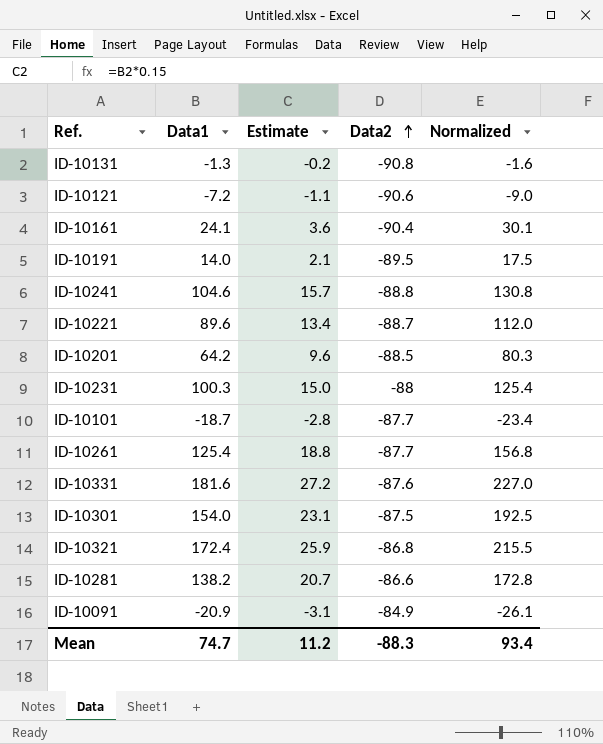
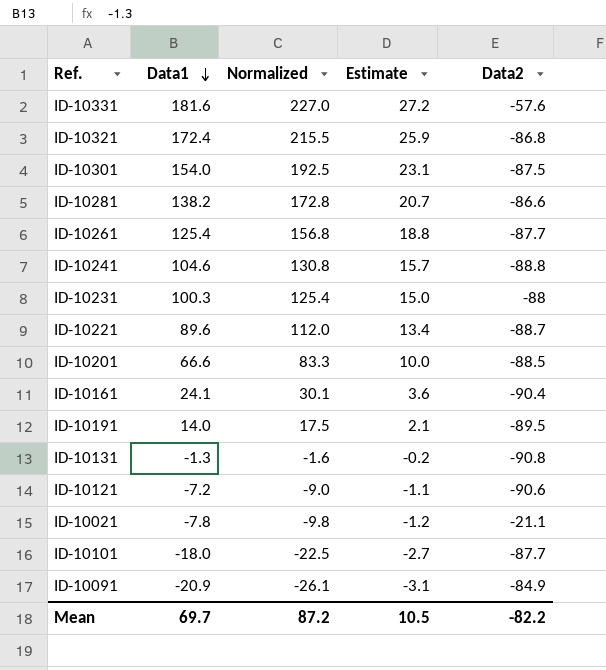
row order: Data2 ascending -> Data1 descending
column Normalized | position: 5 -> 3
ID-10331 | Data2: -87.6 -> -57.6
ID-10201 | Data1: 64.2 -> 66.6
ID-10201 | Normalized: 80.3 -> 83.3
ID-10201 | Estimate: 9.6 -> 10.0
row ID-10021: none -> -7.8 | -9.8 | -1.2 | -21.1
ID-10101 | Data1: -18.7 -> -18.0
ID-10101 | Normalized: -23.4 -> -22.5
ID-10101 | Estimate: -2.8 -> -2.7
Mean | Data1: 74.7 -> 69.7
Mean | Normalized: 93.4 -> 87.2
Mean | Estimate: 11.2 -> 10.5
Mean | Data2: -88.3 -> -82.2

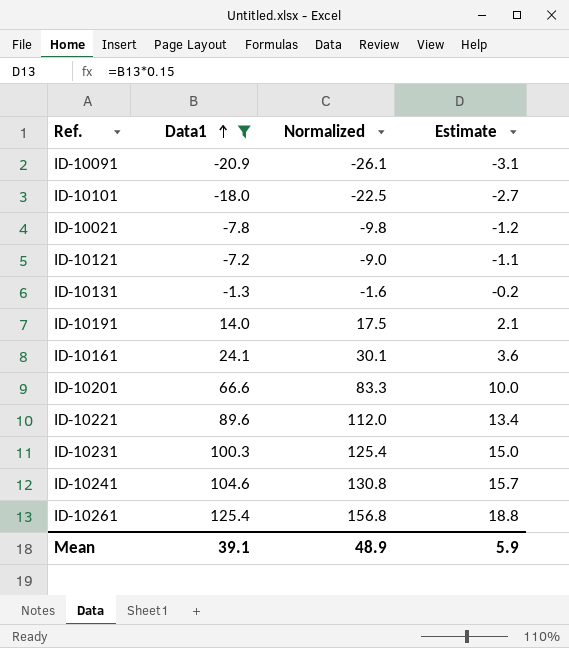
filter: none -> Data1 <= 125.4
row order: Data1 descending -> Data1 ascending
column Data2 | position: 5 -> none
Mean | Data1: 69.7 -> 39.1
Mean | Normalized: 87.2 -> 48.9
Mean | Estimate: 10.5 -> 5.9

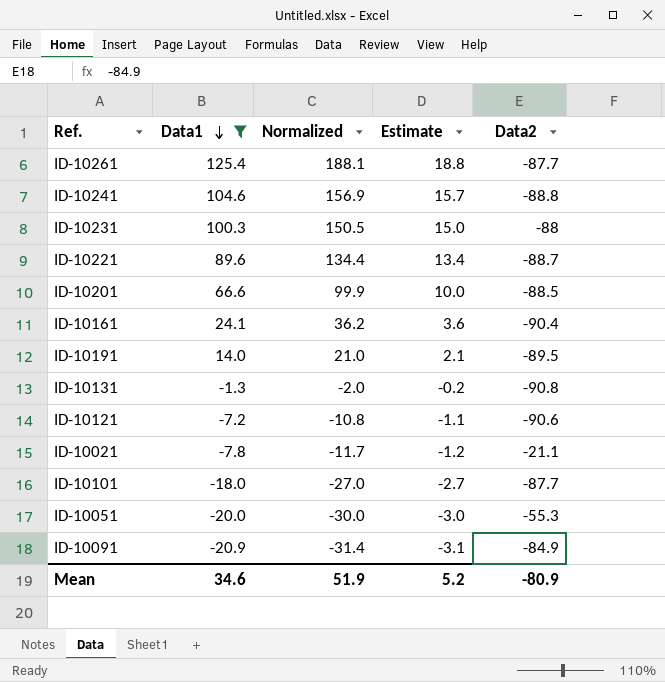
row order: Data1 ascending -> Data1 descending
column Normalized | formula: [Data1] * 1.25 -> [Data1] * 1.5
column Data2 | position: none -> 5
row ID-10051: none -> -20.0 | -30.0 | -3.0 | -55.3
Mean | Data1: 39.1 -> 34.6
Mean | Normalized: 48.9 -> 51.9
Mean | Estimate: 5.9 -> 5.2

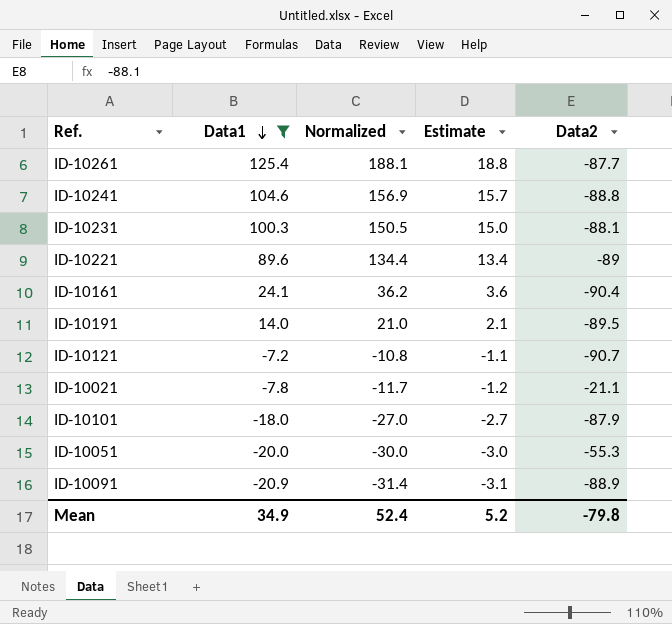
row ID-10201: 66.6 | 99.9 | 10.0 | -88.5 -> none
row ID-10131: -1.3 | -2.0 | -0.2 | -90.8 -> none
ID-10231 | Data2: -88 -> -88.1
ID-10221 | Data2: -88.7 -> -89
ID-10121 | Data2: -90.6 -> -90.7
ID-10101 | Data2: -87.7 -> -87.9
ID-10091 | Data2: -84.9 -> -88.9
Mean | Data1: 34.6 -> 34.9
Mean | Normalized: 51.9 -> 52.4
Mean | Data2: -80.9 -> -79.8

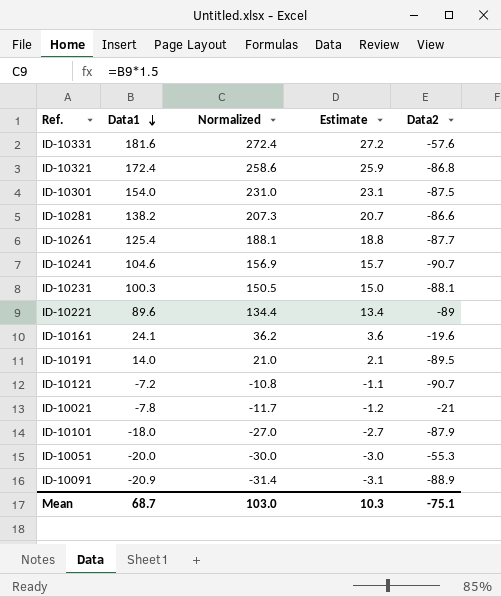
filter: Data1 <= 125.4 -> none
ID-10241 | Data2: -88.8 -> -90.7
ID-10161 | Data2: -90.4 -> -19.6
ID-10021 | Data2: -21.1 -> -21
Mean | Data1: 34.9 -> 68.7
Mean | Normalized: 52.4 -> 103.0
Mean | Estimate: 5.2 -> 10.3
Mean | Data2: -79.8 -> -75.1

